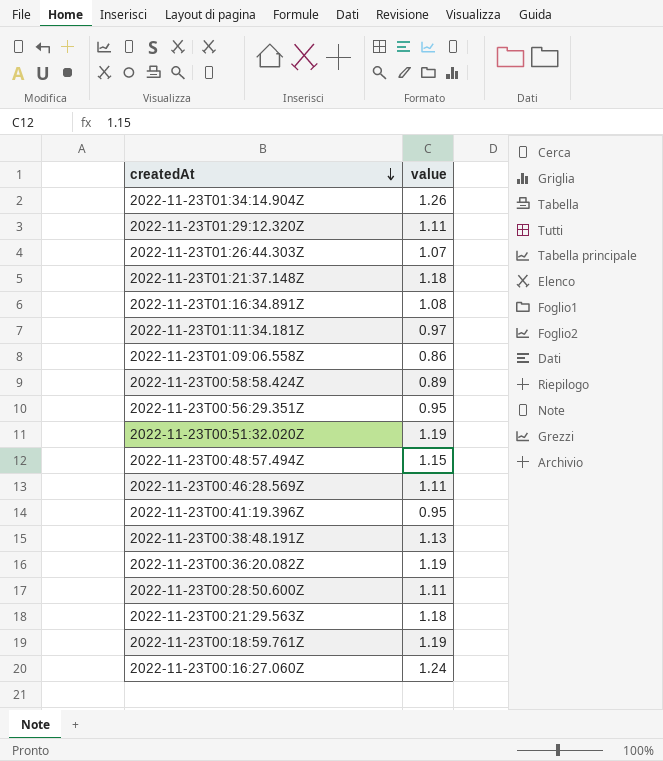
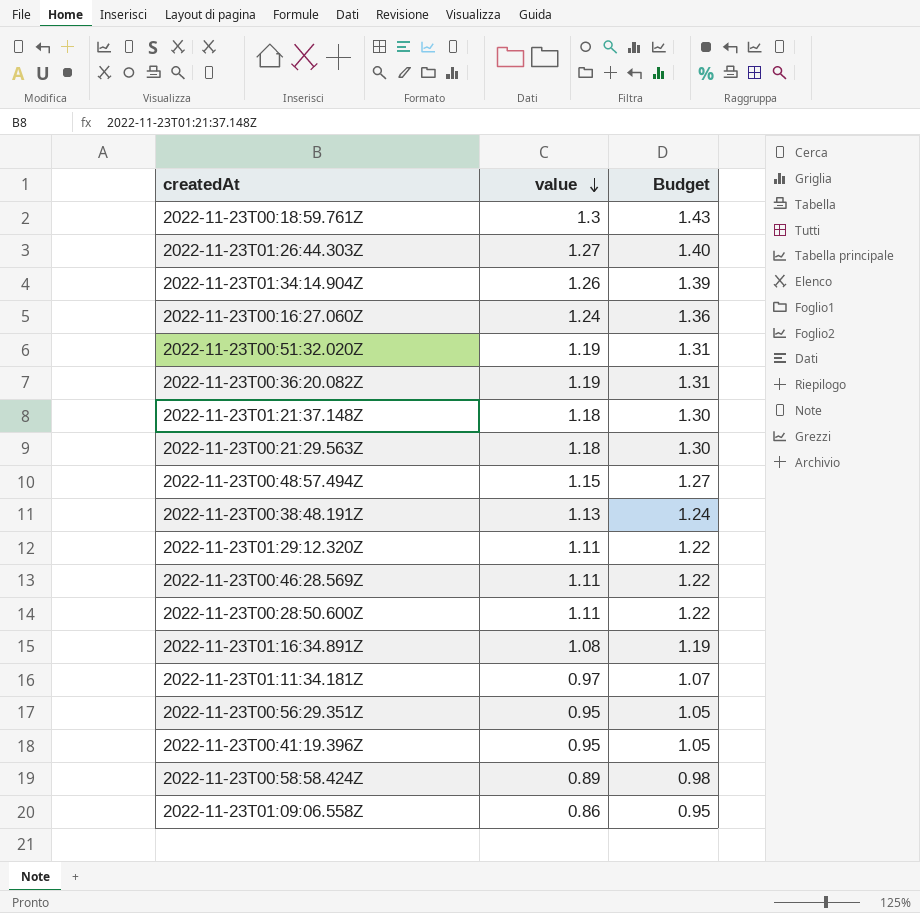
row order: createdAt descending -> value descending
column Budget | formula: none -> [value] * 1.1
2022-11-23T00:18:59.761Z | value: 1.19 -> 1.3
2022-11-23T01:26:44.303Z | value: 1.07 -> 1.27

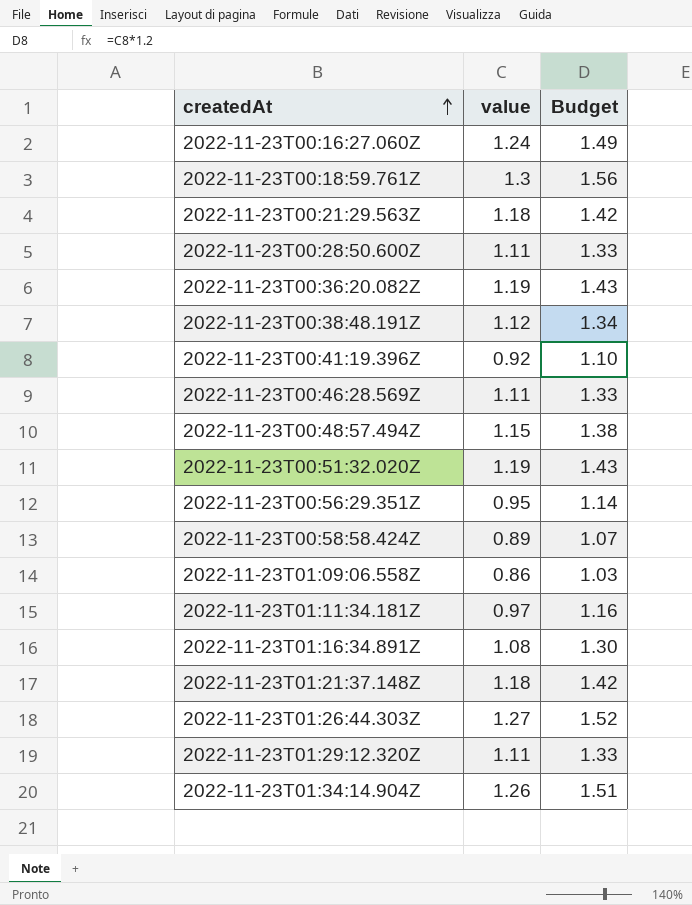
row order: value descending -> createdAt ascending
column Budget | formula: [value] * 1.1 -> [value] * 1.2
2022-11-23T00:38:48.191Z | value: 1.13 -> 1.12
2022-11-23T00:41:19.396Z | value: 0.95 -> 0.92

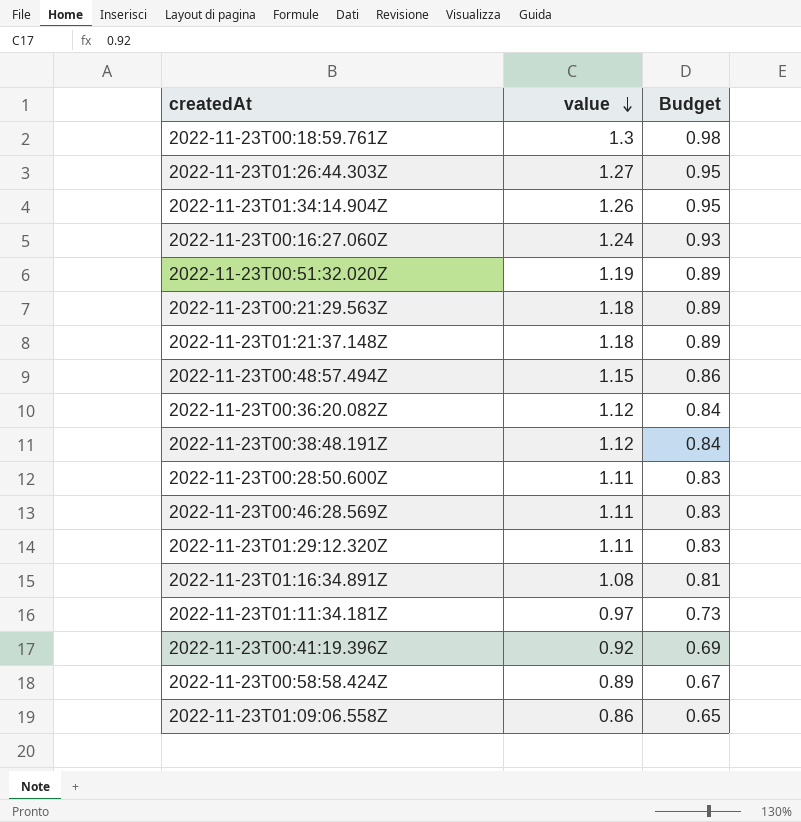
row order: createdAt ascending -> value descending
column Budget | formula: [value] * 1.2 -> [value] * 0.75
row 2022-11-23T00:56:29.351Z: 0.95 | 1.14 -> none
2022-11-23T00:36:20.082Z | value: 1.19 -> 1.12

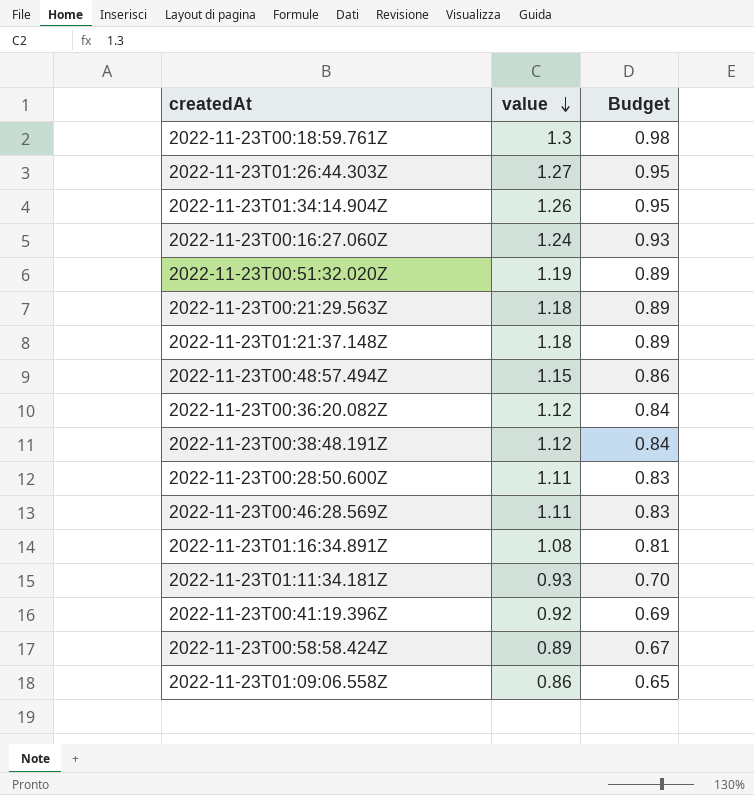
row 2022-11-23T01:29:12.320Z: 1.11 | 0.83 -> none
2022-11-23T01:11:34.181Z | value: 0.97 -> 0.93
2022-11-23T01:11:34.181Z | Budget: 0.73 -> 0.70

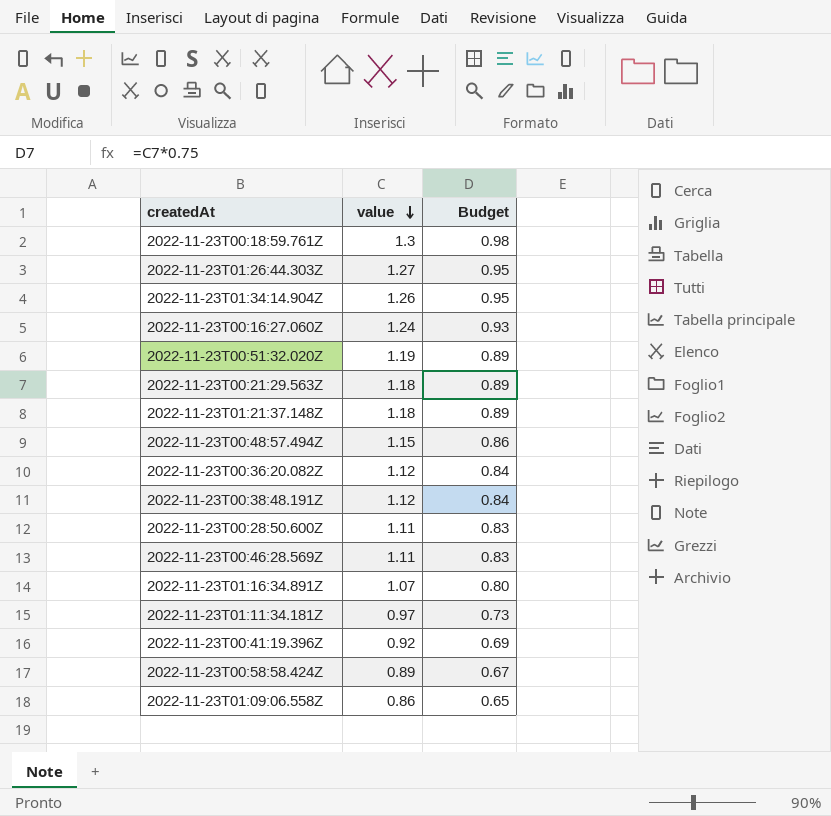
2022-11-23T01:16:34.891Z | value: 1.08 -> 1.07
2022-11-23T01:16:34.891Z | Budget: 0.81 -> 0.80
2022-11-23T01:11:34.181Z | value: 0.93 -> 0.97
2022-11-23T01:11:34.181Z | Budget: 0.70 -> 0.73

